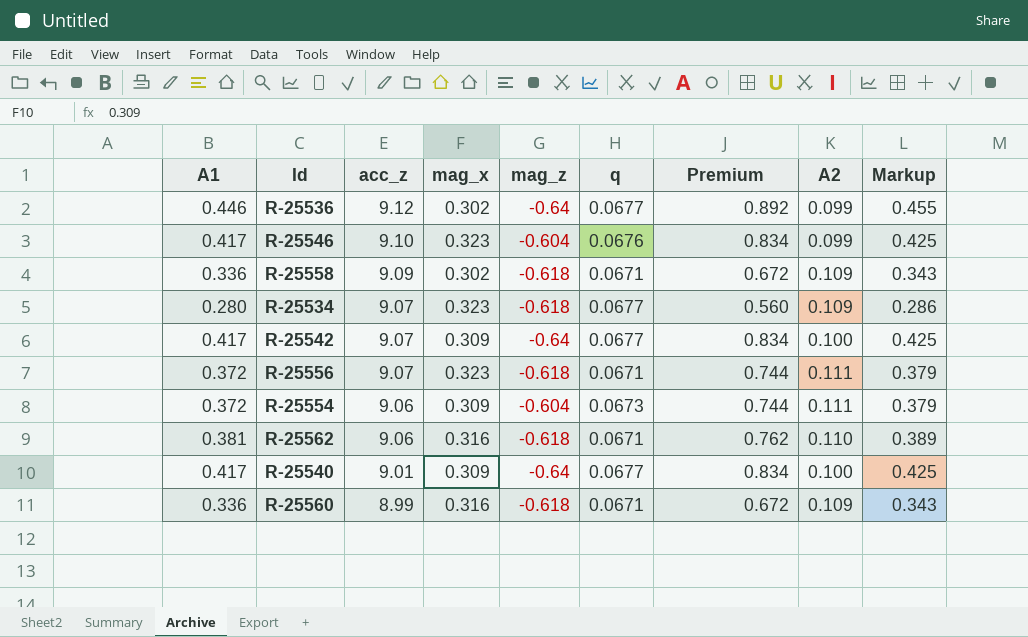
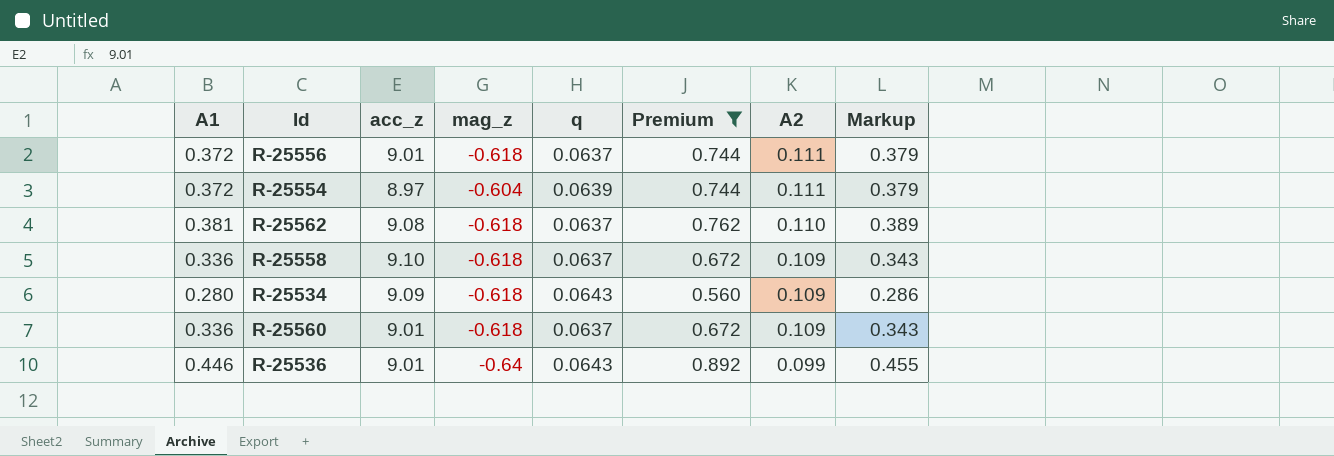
filter: none -> Premium != 0.834
row order: acc_z descending -> A2 descending
column mag_x | position: 4 -> none
R-25556 | acc_z: 9.07 -> 9.01
R-25556 | q: 0.0671 -> 0.0637
R-25554 | acc_z: 9.06 -> 8.97
R-25554 | q: 0.0673 -> 0.0639
R-25562 | acc_z: 9.06 -> 9.08
R-25562 | q: 0.0671 -> 0.0637
R-25558 | acc_z: 9.09 -> 9.10
R-25558 | q: 0.0671 -> 0.0637
R-25534 | acc_z: 9.07 -> 9.09
R-25534 | q: 0.0677 -> 0.0643
R-25560 | acc_z: 8.99 -> 9.01
R-25560 | q: 0.0671 -> 0.0637
R-25536 | acc_z: 9.12 -> 9.01
R-25536 | q: 0.0677 -> 0.0643

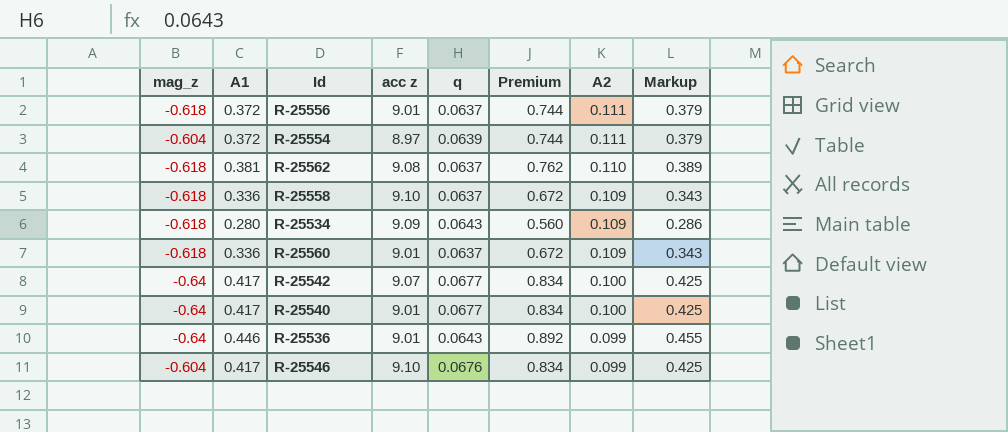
filter: Premium != 0.834 -> none
column mag_z | position: 4 -> 1
column name: acc_z -> acc z

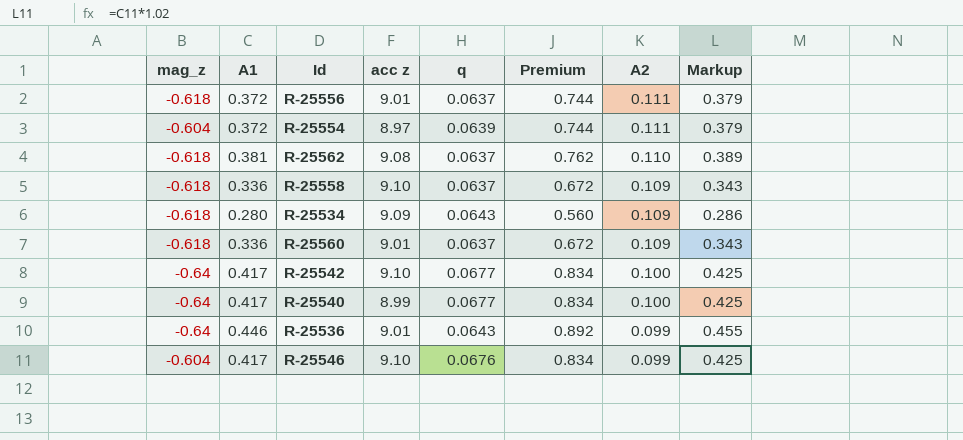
R-25542 | acc z: 9.07 -> 9.10
R-25540 | acc z: 9.01 -> 8.99

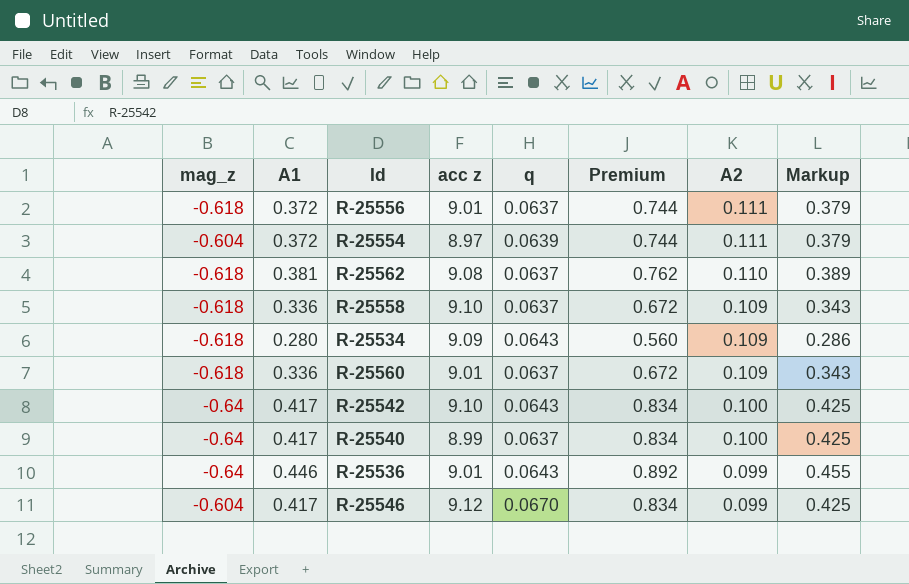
R-25542 | q: 0.0677 -> 0.0643
R-25540 | q: 0.0677 -> 0.0637
R-25546 | acc z: 9.10 -> 9.12
R-25546 | q: 0.0676 -> 0.0670

